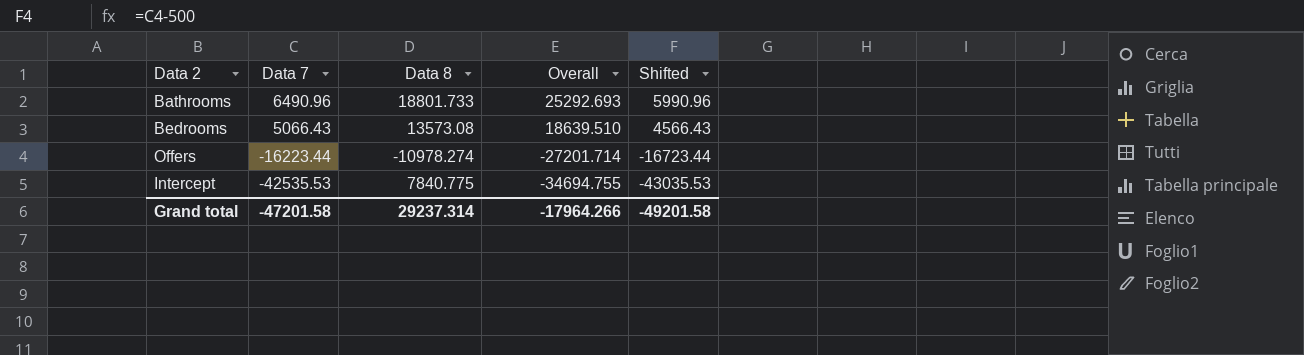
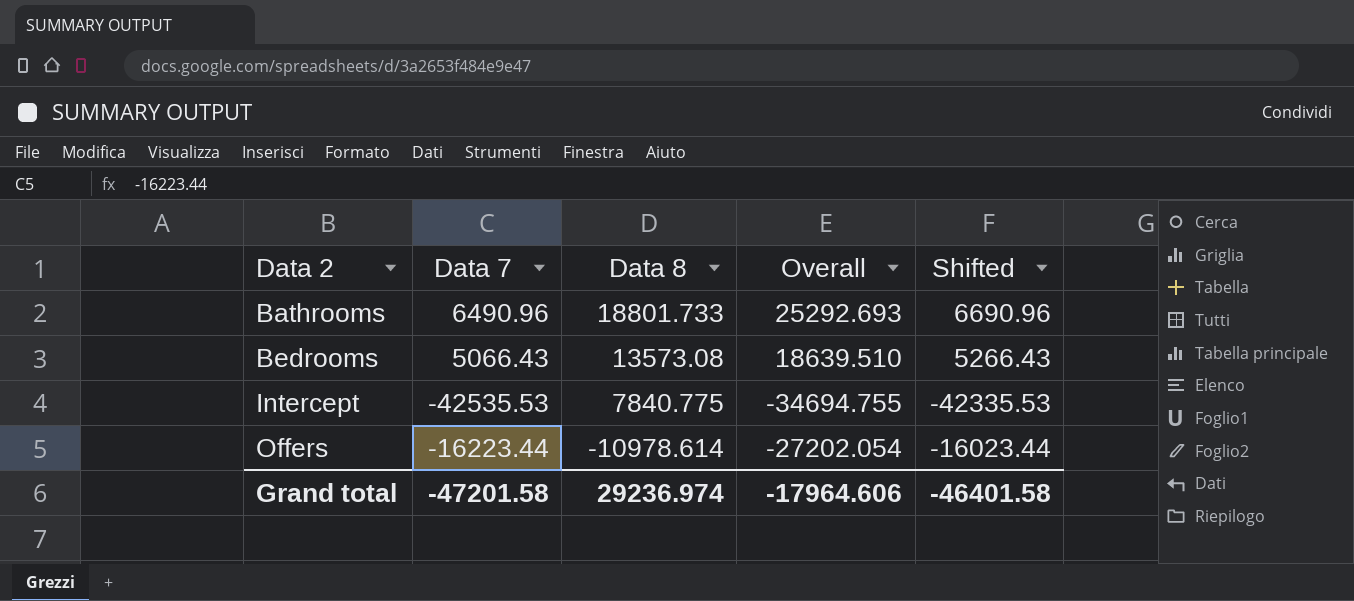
row order: Data 7 descending -> Data 2 ascending
column Shifted | formula: [Data 7] - 500 -> [Data 7] + 200
Offers | Data 8: -10978.274 -> -10978.614
Offers | Overall: -27201.714 -> -27202.054
Grand total | Data 8: 29237.314 -> 29236.974
Grand total | Overall: -17964.266 -> -17964.606
Grand total | Shifted: -49201.58 -> -46401.58

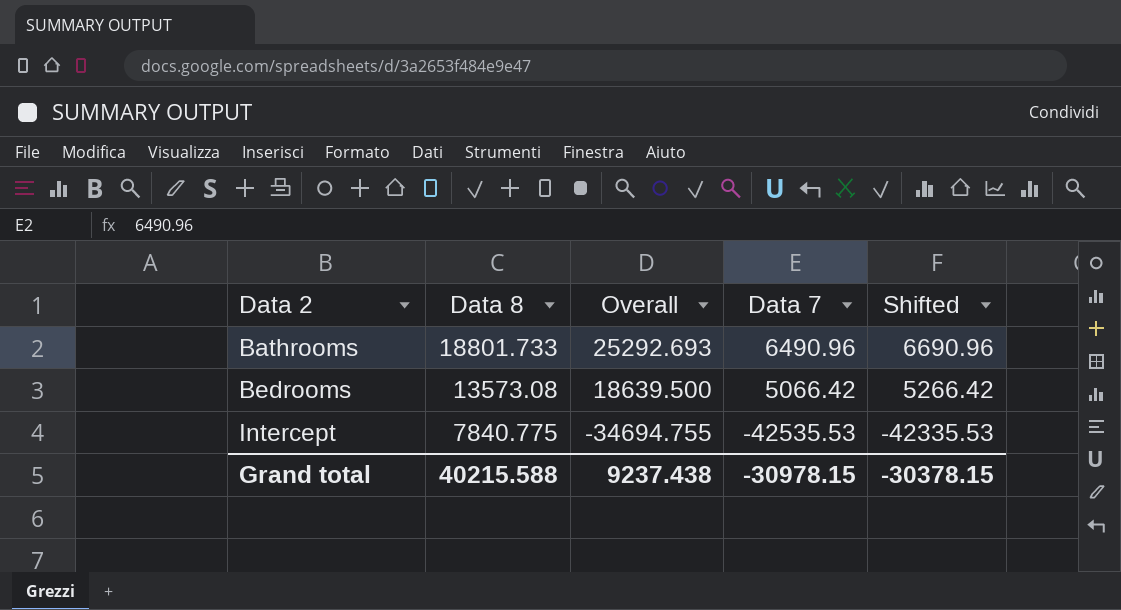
column Data 7 | position: 2 -> 4
row Offers: -16223.44 | -10978.614 | -27202.054 | -16023.44 -> none
Bedrooms | Overall: 18639.510 -> 18639.500
Bedrooms | Data 7: 5066.43 -> 5066.42
Bedrooms | Shifted: 5266.43 -> 5266.42
Grand total | Data 8: 29236.974 -> 40215.588
Grand total | Overall: -17964.606 -> 9237.438
Grand total | Data 7: -47201.58 -> -30978.15
Grand total | Shifted: -46401.58 -> -30378.15

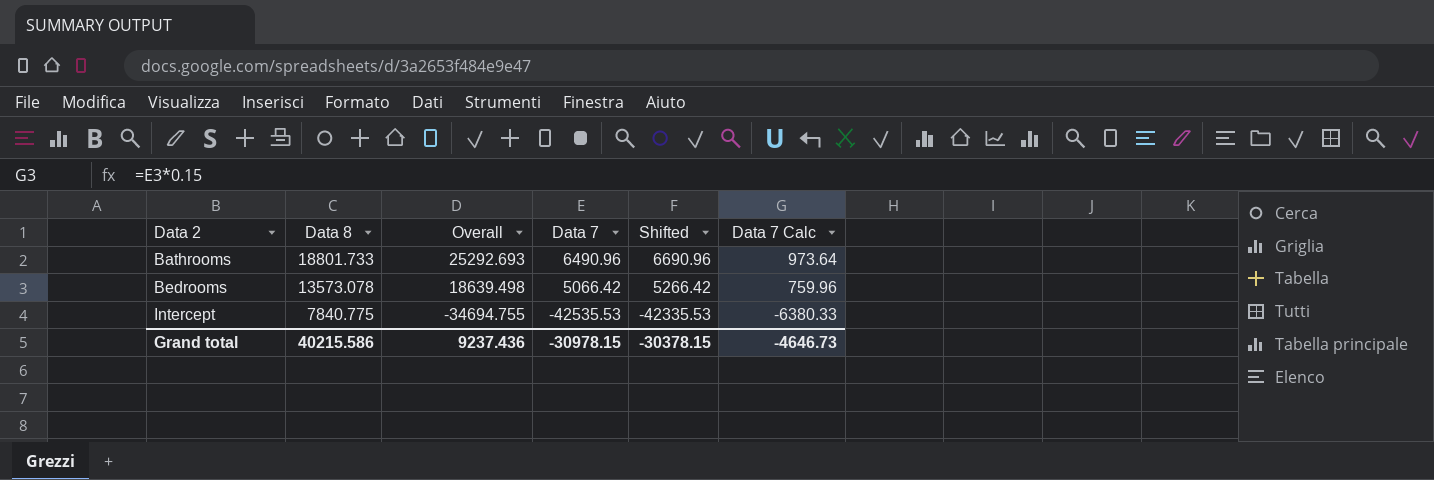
column Data 7 Calc | formula: none -> [Data 7] * 0.15
Bedrooms | Data 8: 13573.08 -> 13573.078
Bedrooms | Overall: 18639.500 -> 18639.498
Grand total | Data 8: 40215.588 -> 40215.586
Grand total | Overall: 9237.438 -> 9237.436

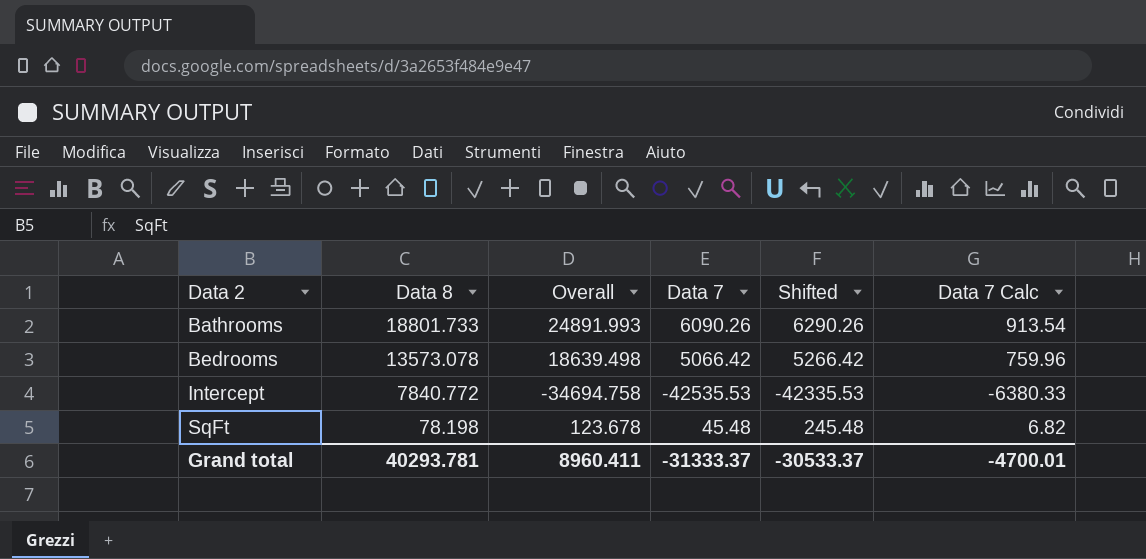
Bathrooms | Overall: 25292.693 -> 24891.993
Bathrooms | Data 7: 6490.96 -> 6090.26
Bathrooms | Shifted: 6690.96 -> 6290.26
Bathrooms | Data 7 Calc: 973.64 -> 913.54
Intercept | Data 8: 7840.775 -> 7840.772
Intercept | Overall: -34694.755 -> -34694.758
row SqFt: none -> 78.198 | 123.678 | 45.48 | 245.48 | 6.82
Grand total | Data 8: 40215.586 -> 40293.781
Grand total | Overall: 9237.436 -> 8960.411
Grand total | Data 7: -30978.15 -> -31333.37
Grand total | Shifted: -30378.15 -> -30533.37
Grand total | Data 7 Calc: -4646.73 -> -4700.01

